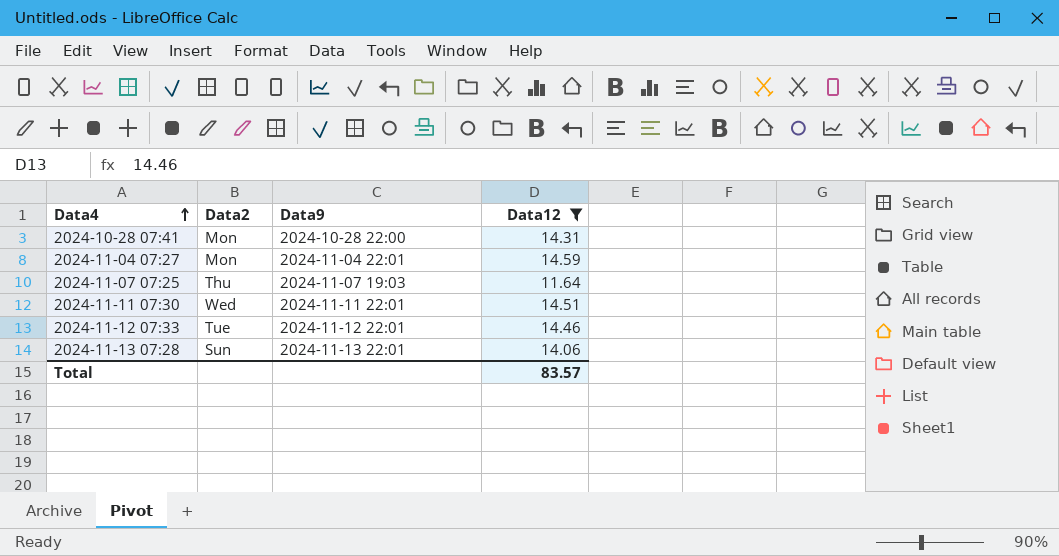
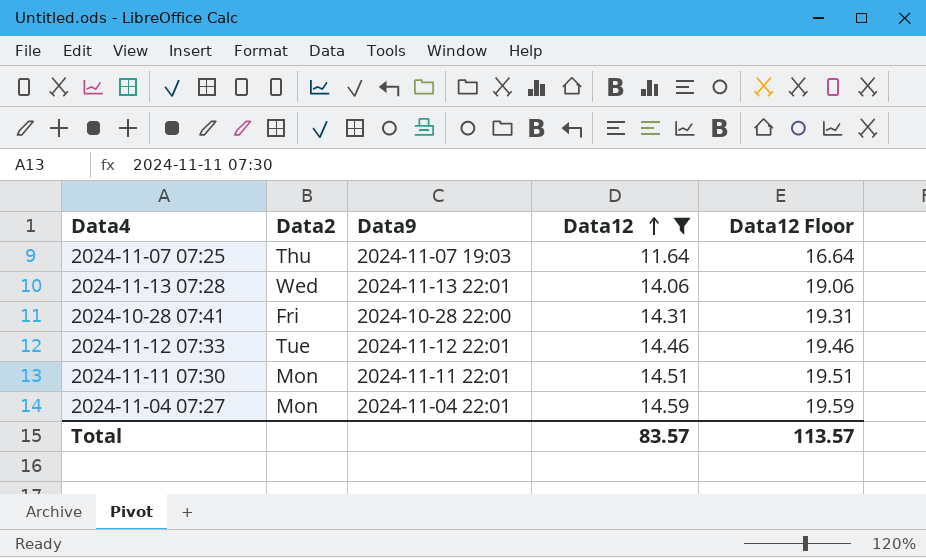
row order: Data4 ascending -> Data12 ascending
column Data12 Floor | formula: none -> [Data12] + 5
2024-11-13 07:28 | Data2: Sun -> Wed
2024-10-28 07:41 | Data2: Mon -> Fri
2024-11-11 07:30 | Data2: Wed -> Mon

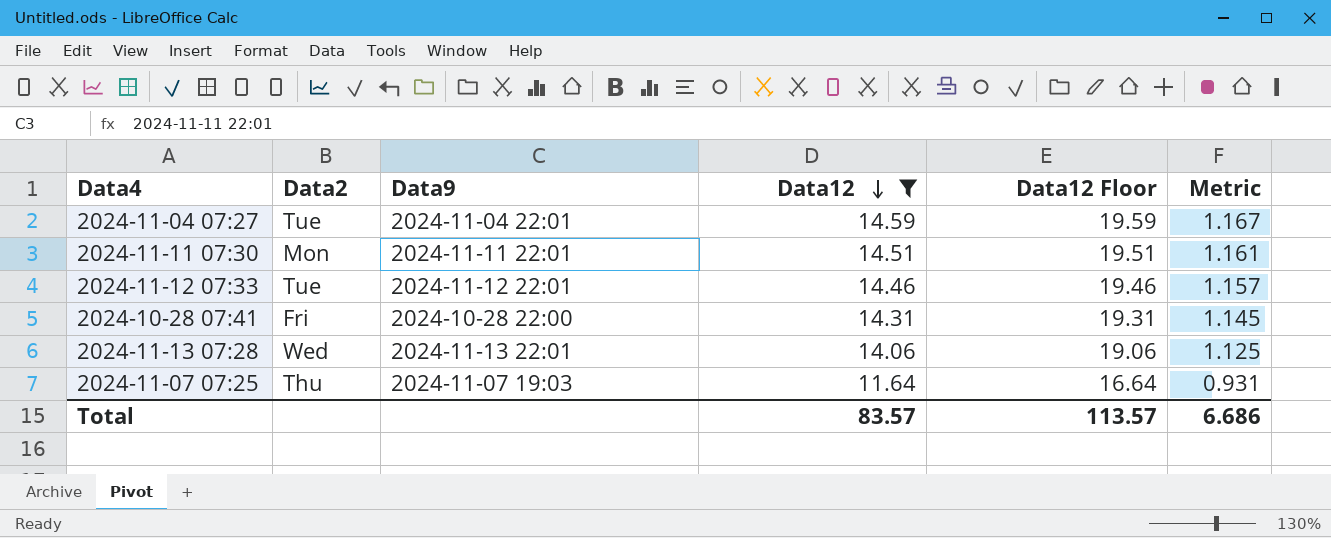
row order: Data12 ascending -> Data12 descending
column Metric | formula: none -> [Data12] * 0.08
2024-11-04 07:27 | Data2: Mon -> Tue

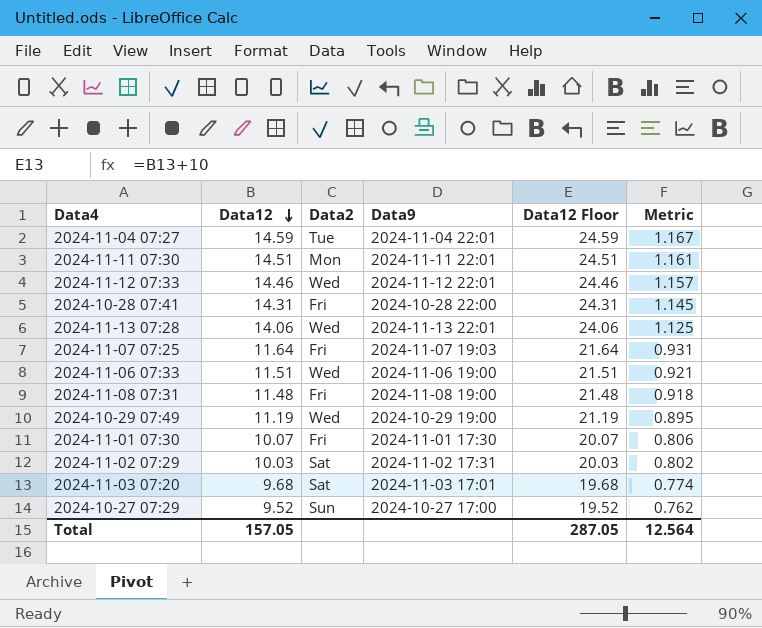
filter: Data12 >= 11.64 -> none
column Data12 | position: 4 -> 2
column Data12 Floor | formula: [Data12] + 5 -> [Data12] + 10
2024-11-12 07:33 | Data2: Tue -> Wed
2024-11-07 07:25 | Data2: Thu -> Fri
Total | Data12: 83.57 -> 157.05
Total | Data12 Floor: 113.57 -> 287.05
Total | Metric: 6.686 -> 12.564

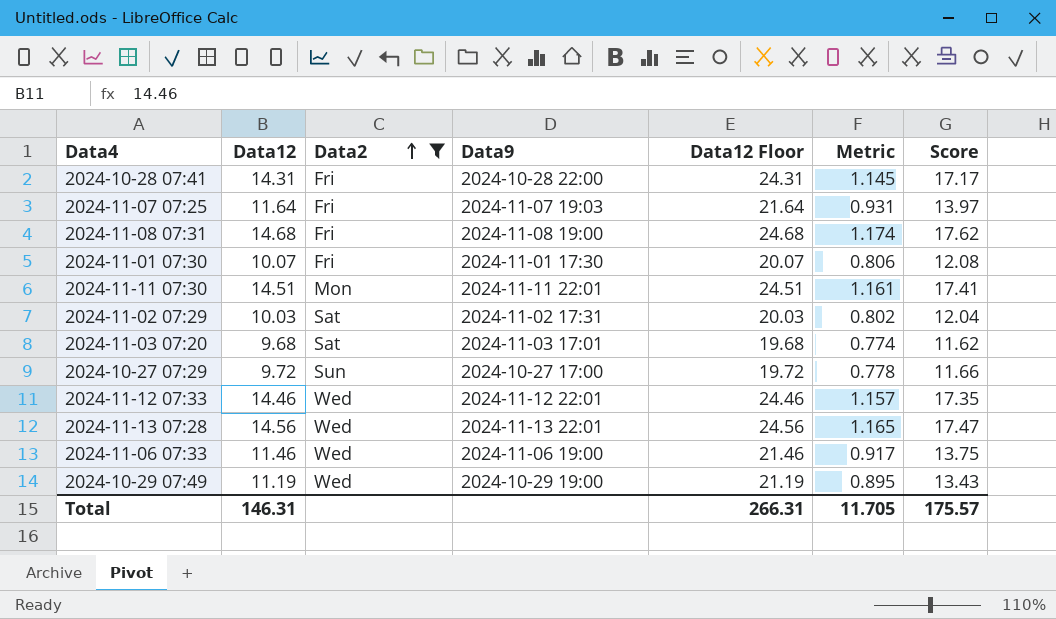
filter: none -> Data2 != Tue
row order: Data12 descending -> Data2 ascending
column Score | formula: none -> [Data12] * 1.2
2024-11-08 07:31 | Data12: 11.48 -> 14.68
2024-11-08 07:31 | Data12 Floor: 21.48 -> 24.68
2024-11-08 07:31 | Metric: 0.918 -> 1.174
2024-10-27 07:29 | Data12: 9.52 -> 9.72
2024-10-27 07:29 | Data12 Floor: 19.52 -> 19.72
2024-10-27 07:29 | Metric: 0.762 -> 0.778
2024-11-13 07:28 | Data12: 14.06 -> 14.56
2024-11-13 07:28 | Data12 Floor: 24.06 -> 24.56
2024-11-13 07:28 | Metric: 1.125 -> 1.165
2024-11-06 07:33 | Data12: 11.51 -> 11.46
2024-11-06 07:33 | Data12 Floor: 21.51 -> 21.46
2024-11-06 07:33 | Metric: 0.921 -> 0.917
Total | Data12: 157.05 -> 146.31
Total | Data12 Floor: 287.05 -> 266.31
Total | Metric: 12.564 -> 11.705

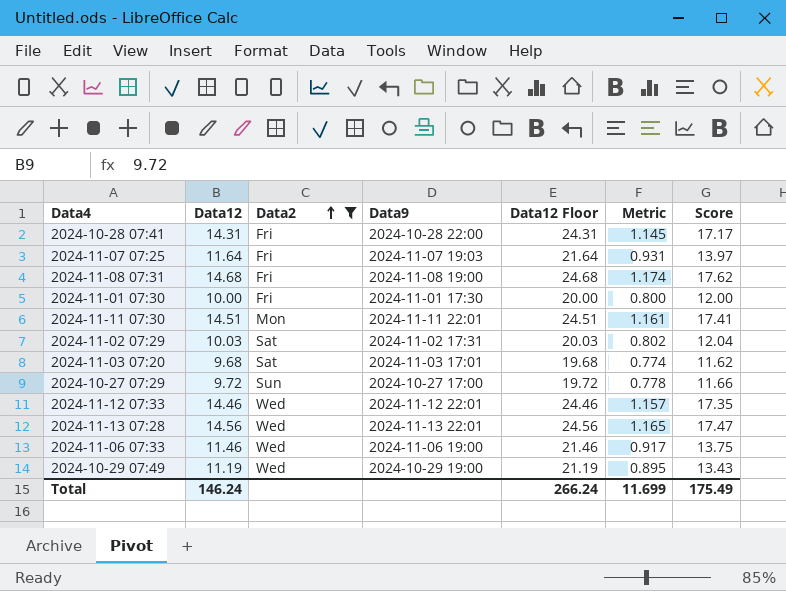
2024-11-01 07:30 | Data12: 10.07 -> 10.00
2024-11-01 07:30 | Data12 Floor: 20.07 -> 20.00
2024-11-01 07:30 | Metric: 0.806 -> 0.800
2024-11-01 07:30 | Score: 12.08 -> 12.00
Total | Data12: 146.31 -> 146.24
Total | Data12 Floor: 266.31 -> 266.24
Total | Metric: 11.705 -> 11.699
Total | Score: 175.57 -> 175.49

